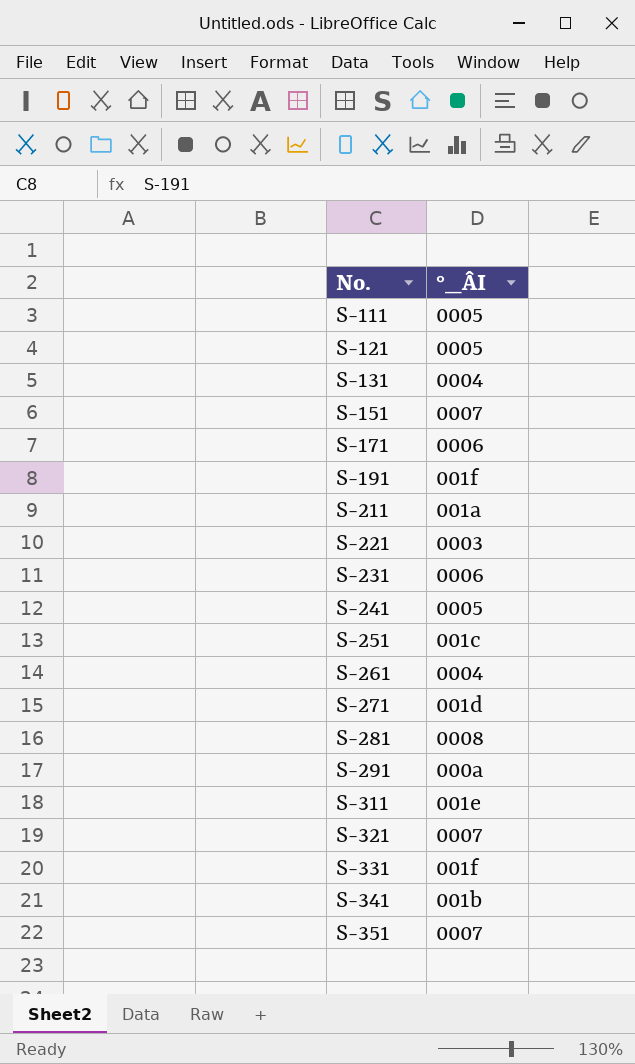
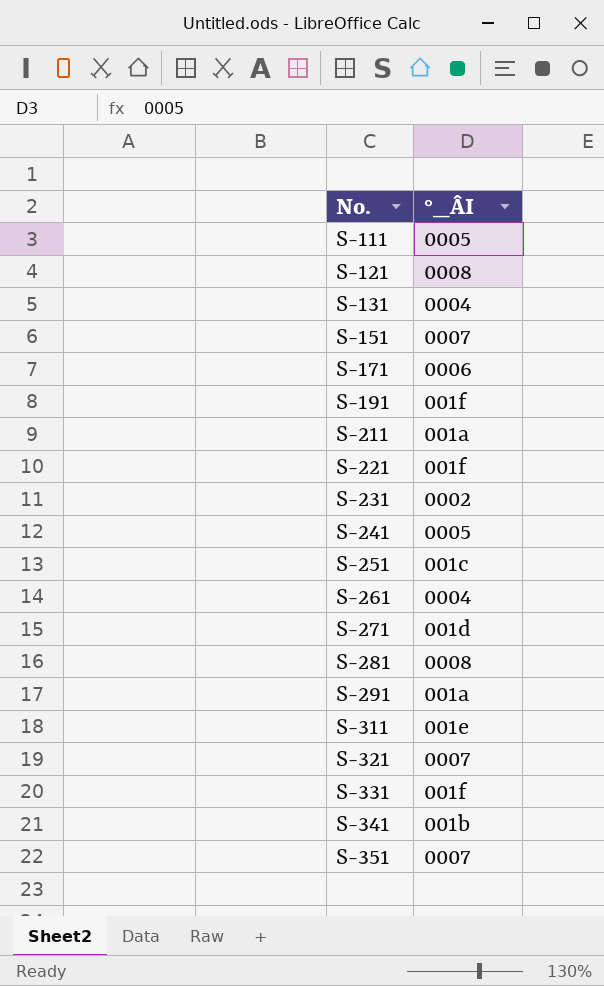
S-121 | °_ÂI: 0005 -> 0008
S-221 | °_ÂI: 0003 -> 001f
S-231 | °_ÂI: 0006 -> 0002
S-291 | °_ÂI: 000a -> 001a

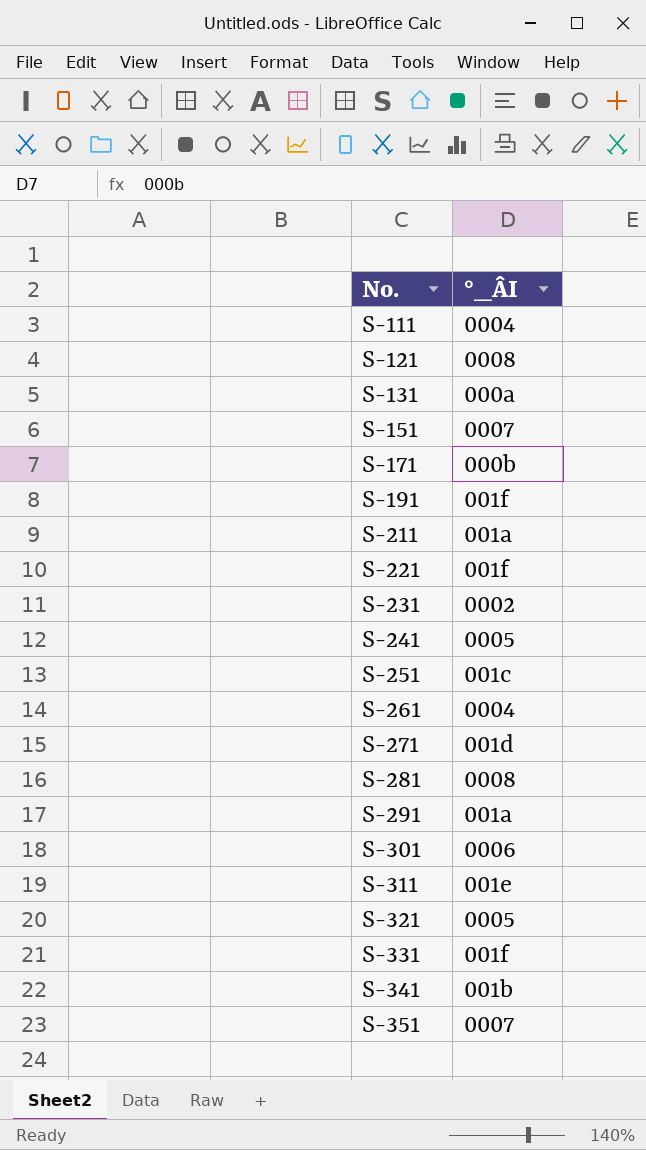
S-111 | °_ÂI: 0005 -> 0004
S-131 | °_ÂI: 0004 -> 000a
S-171 | °_ÂI: 0006 -> 000b
row S-301: none -> 0006
S-321 | °_ÂI: 0007 -> 0005

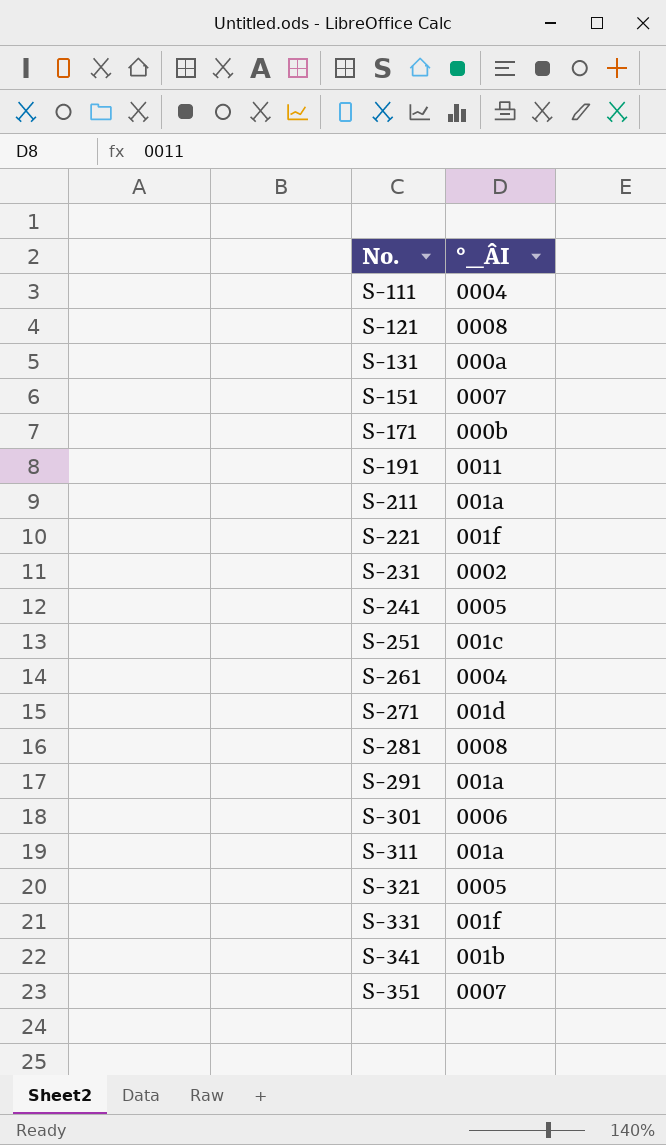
S-191 | °_ÂI: 001f -> 0011
S-311 | °_ÂI: 001e -> 001a

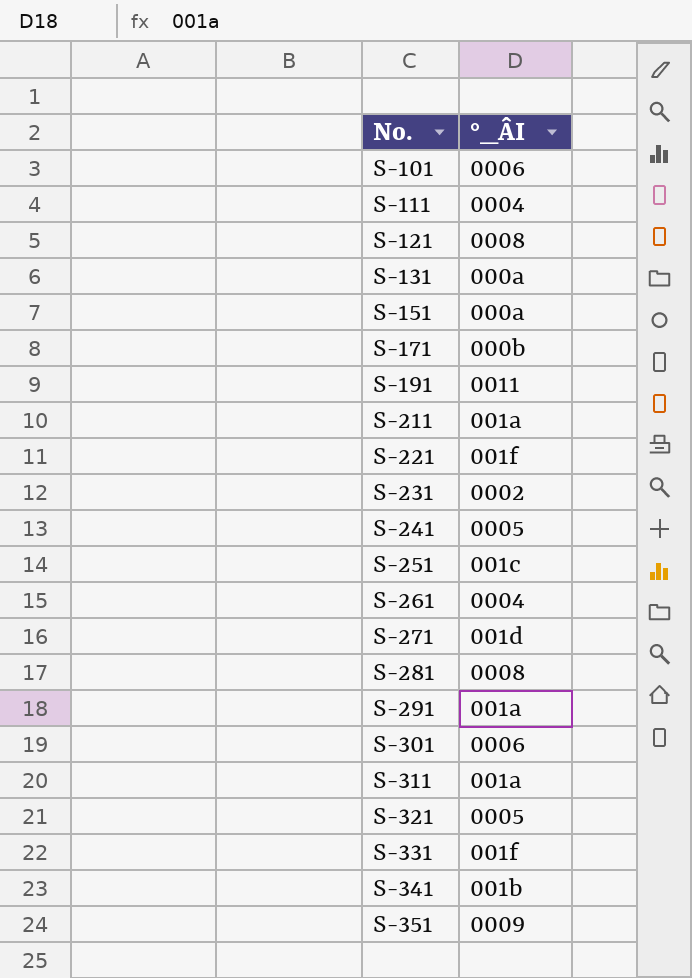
row S-101: none -> 0006
S-151 | °_ÂI: 0007 -> 000a
S-351 | °_ÂI: 0007 -> 0009

